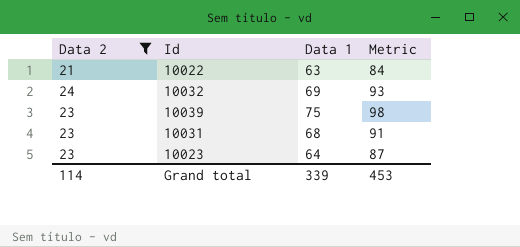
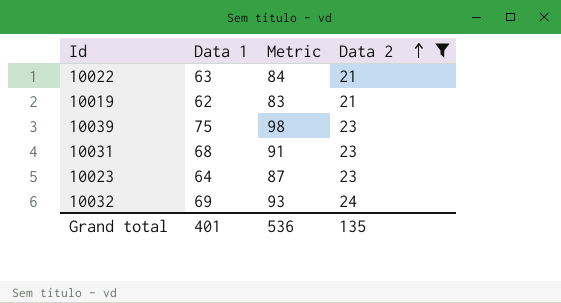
row order: none -> Data 2 ascending
column Data 2 | position: 1 -> 4
row 10019: none -> 62 | 83 | 21
Grand total | Data 1: 339 -> 401
Grand total | Metric: 453 -> 536
Grand total | Data 2: 114 -> 135

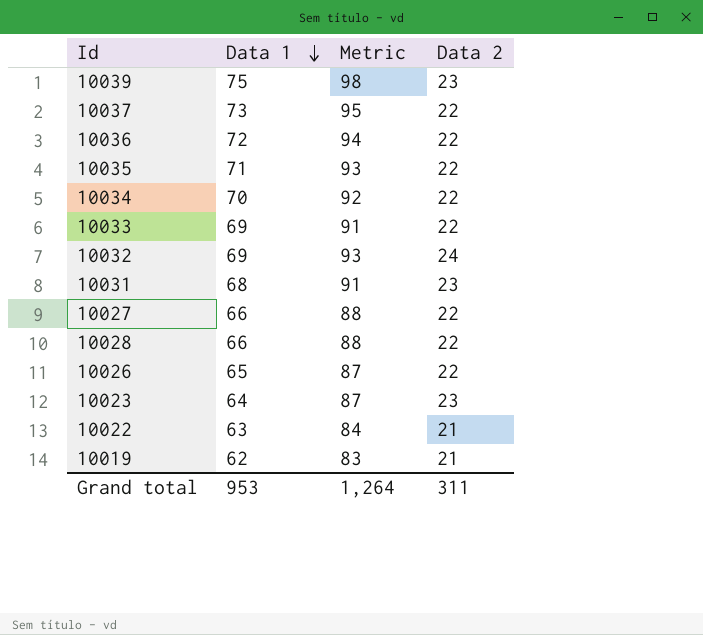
filter: Data 2 != 22 -> none
row order: Data 2 ascending -> Data 1 descending
Grand total | Data 1: 401 -> 953
Grand total | Metric: 536 -> 1,264
Grand total | Data 2: 135 -> 311

